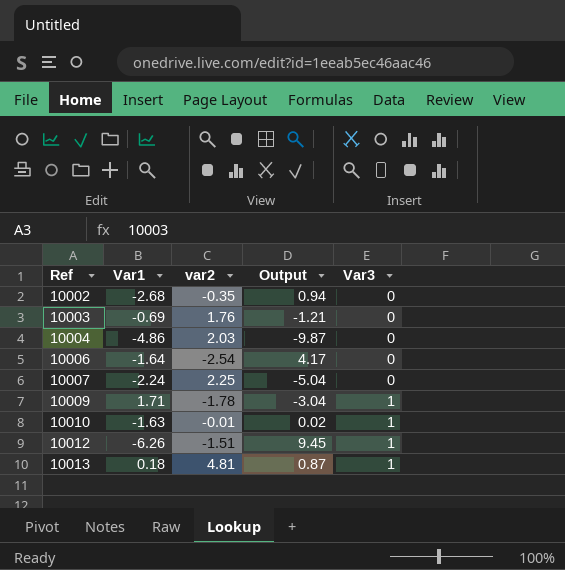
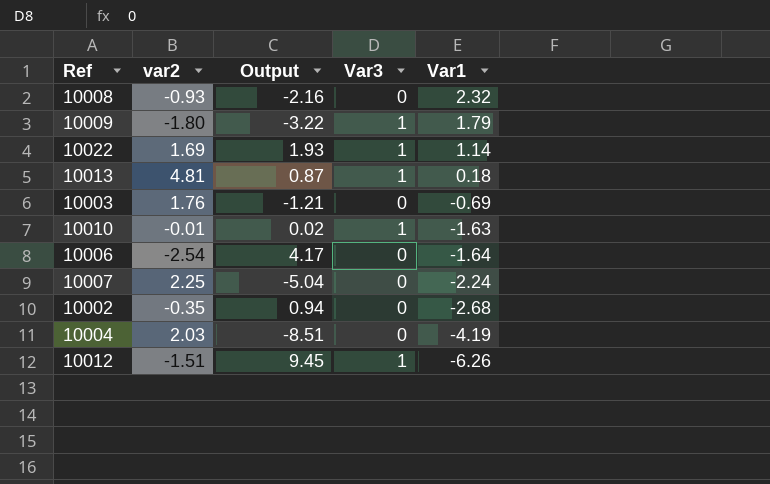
row order: Ref ascending -> Var1 descending
column Var1 | position: 2 -> 5
row 10008: none -> -0.93 | -2.16 | 0 | 2.32
10009 | var2: -1.78 -> -1.80
10009 | Output: -3.04 -> -3.22
10009 | Var1: 1.71 -> 1.79
row 10022: none -> 1.69 | 1.93 | 1 | 1.14
10004 | Output: -9.87 -> -8.51
10004 | Var1: -4.86 -> -4.19

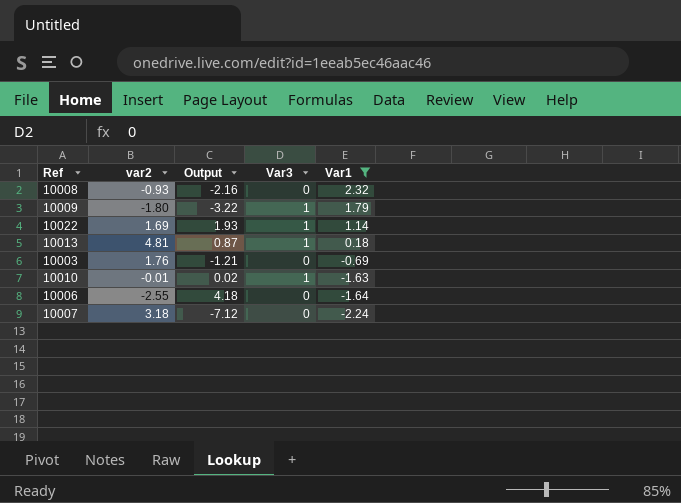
filter: none -> Var1 >= -2.24
10006 | var2: -2.54 -> -2.55
10006 | Output: 4.17 -> 4.18
10007 | var2: 2.25 -> 3.18
10007 | Output: -5.04 -> -7.12

